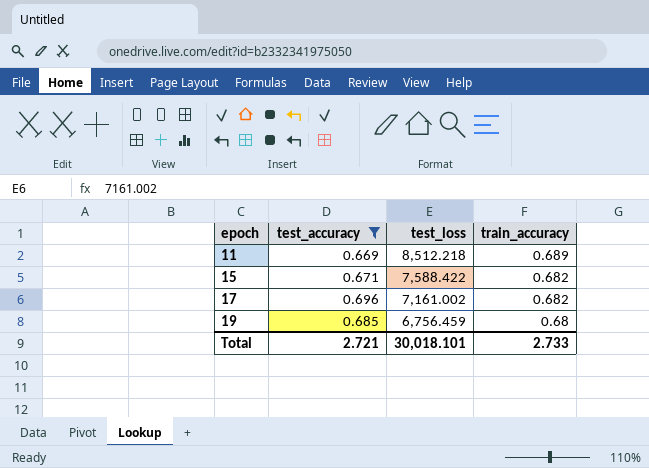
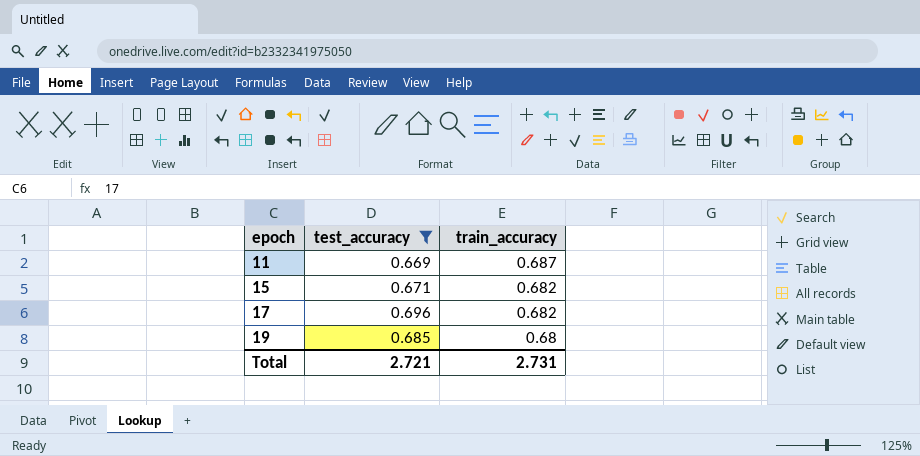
column test_loss | position: 3 -> none
11 | train_accuracy: 0.689 -> 0.687
Total | train_accuracy: 2.733 -> 2.731

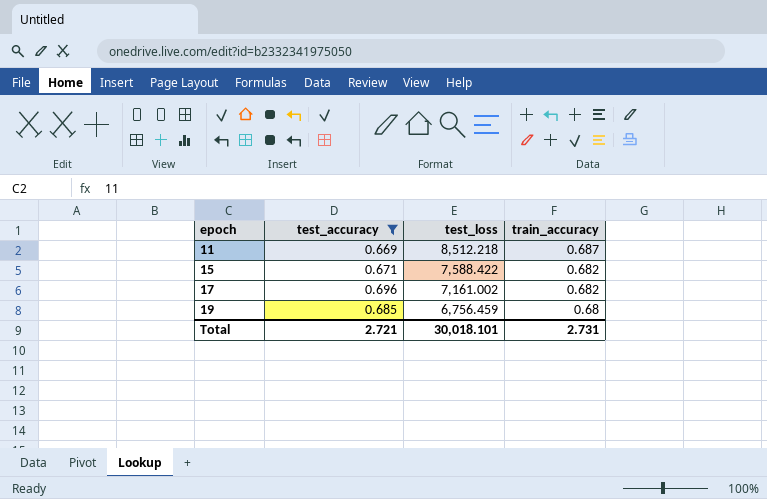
column test_loss | position: none -> 3

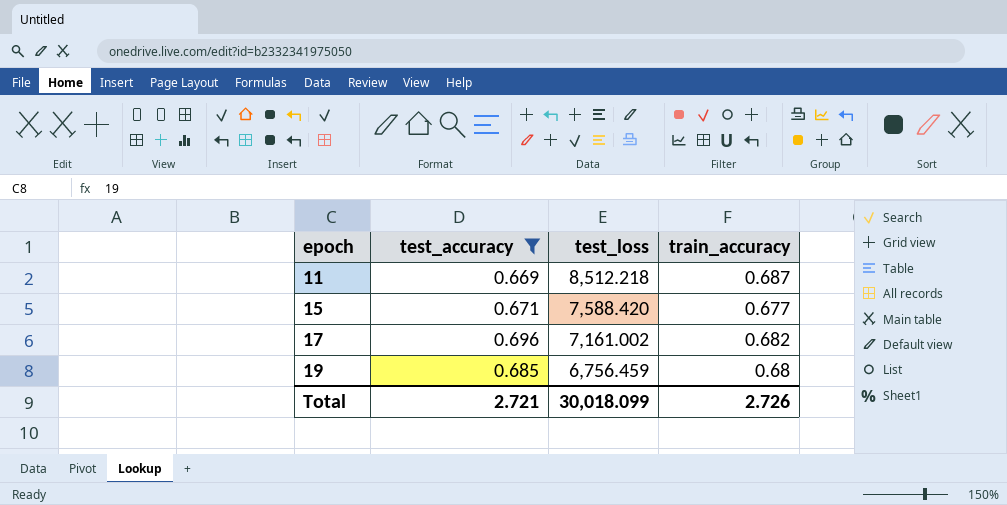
15 | test_loss: 7,588.422 -> 7,588.420
15 | train_accuracy: 0.682 -> 0.677
Total | test_loss: 30,018.101 -> 30,018.099
Total | train_accuracy: 2.731 -> 2.726

